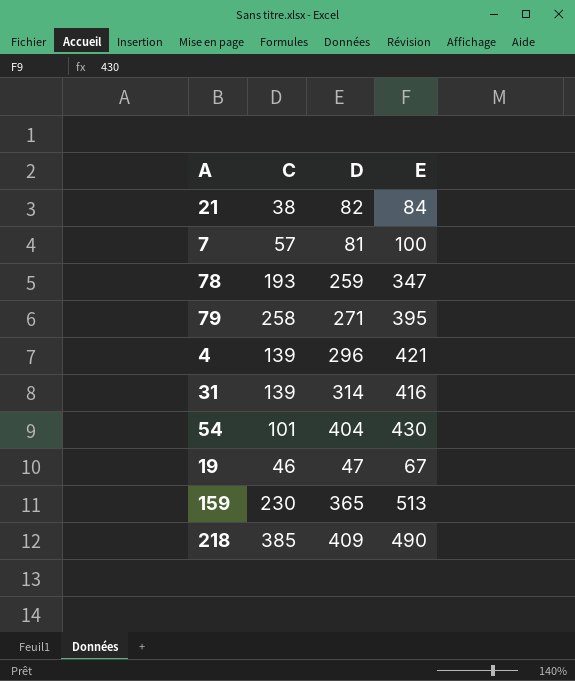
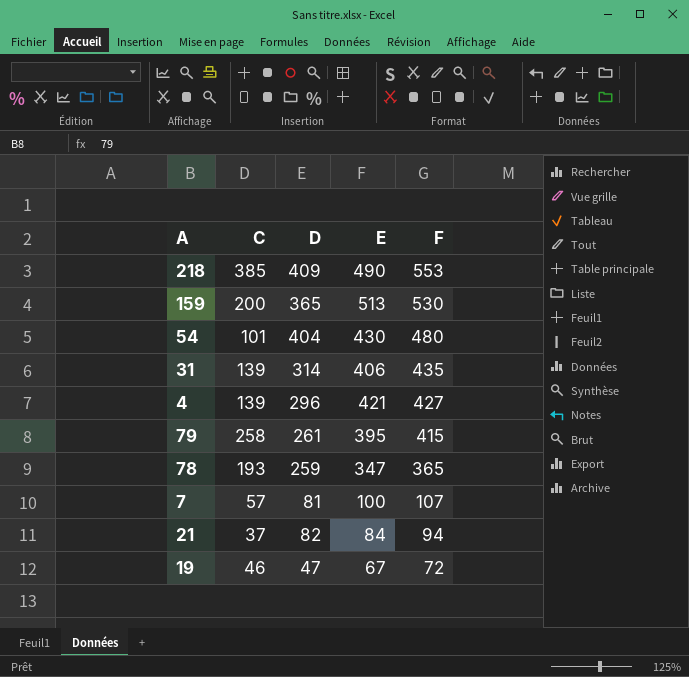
row order: none -> F descending
column F | position: none -> 5
159 | C: 230 -> 200
31 | E: 416 -> 406
79 | D: 271 -> 261
21 | C: 38 -> 37

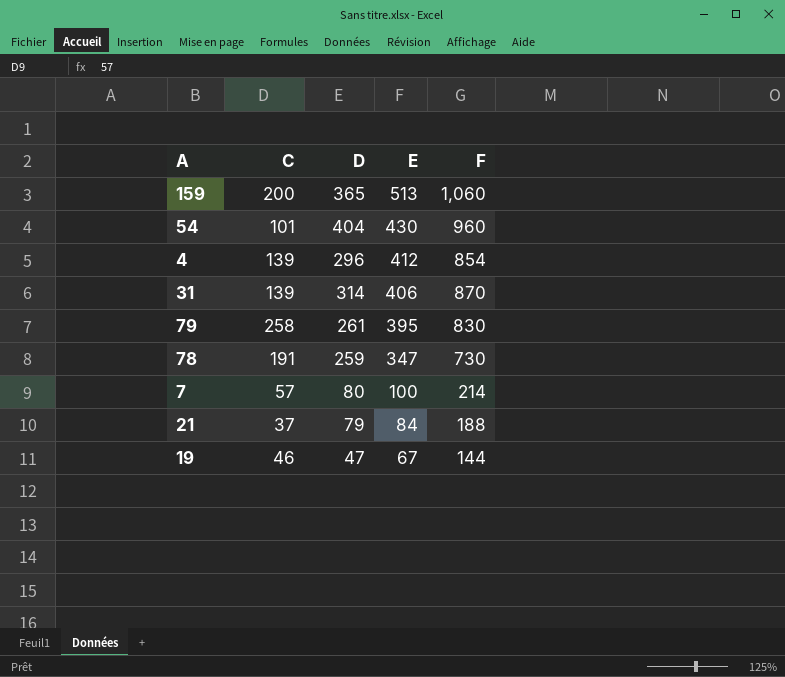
row order: F descending -> E descending
row 218: 385 | 409 | 490 | 553 -> none
159 | F: 530 -> 1,060
54 | F: 480 -> 960
4 | E: 421 -> 412
4 | F: 427 -> 854
31 | F: 435 -> 870
79 | F: 415 -> 830
78 | C: 193 -> 191
78 | F: 365 -> 730
7 | D: 81 -> 80
7 | F: 107 -> 214
21 | D: 82 -> 79
21 | F: 94 -> 188
19 | F: 72 -> 144

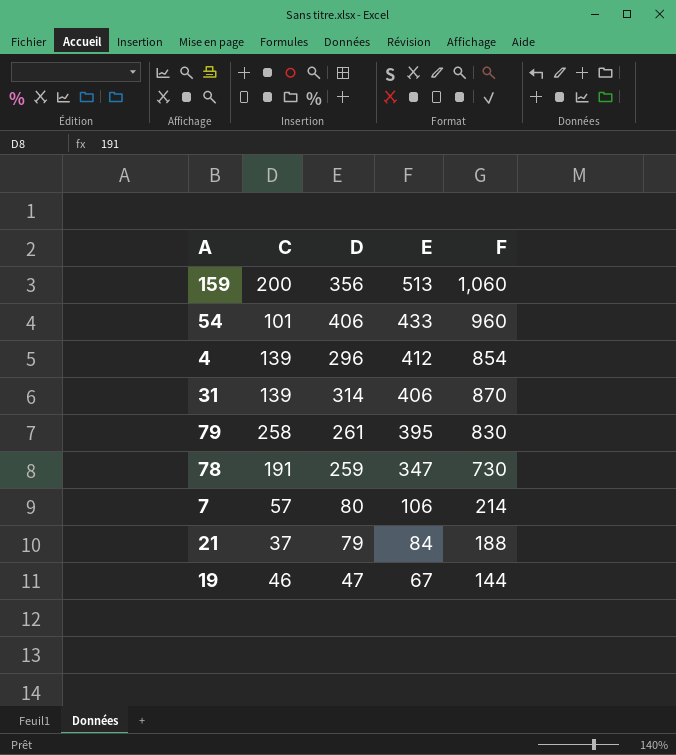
159 | D: 365 -> 356
54 | D: 404 -> 406
54 | E: 430 -> 433
7 | E: 100 -> 106

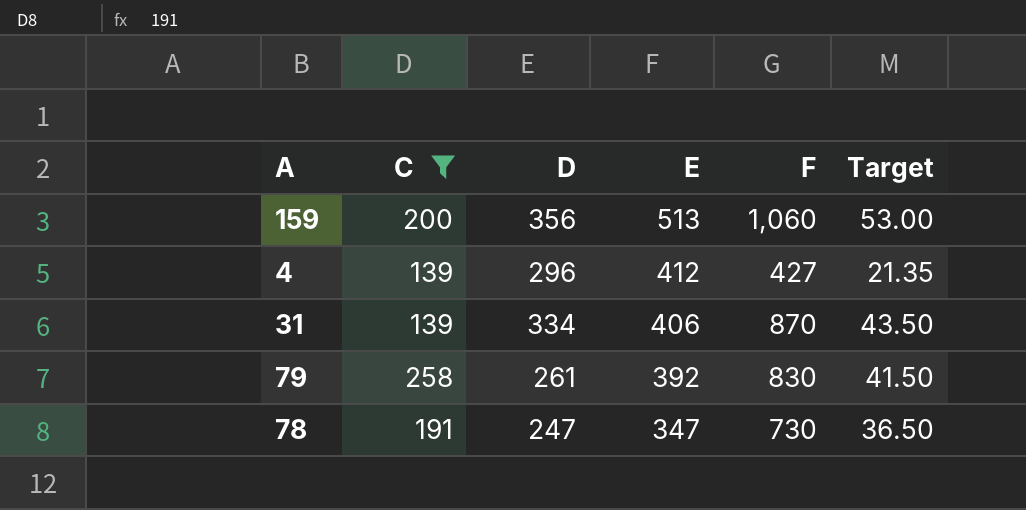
filter: none -> C >= 139
column Target | formula: none -> [F] * 0.05
4 | F: 854 -> 427
31 | D: 314 -> 334
79 | E: 395 -> 392
78 | D: 259 -> 247

